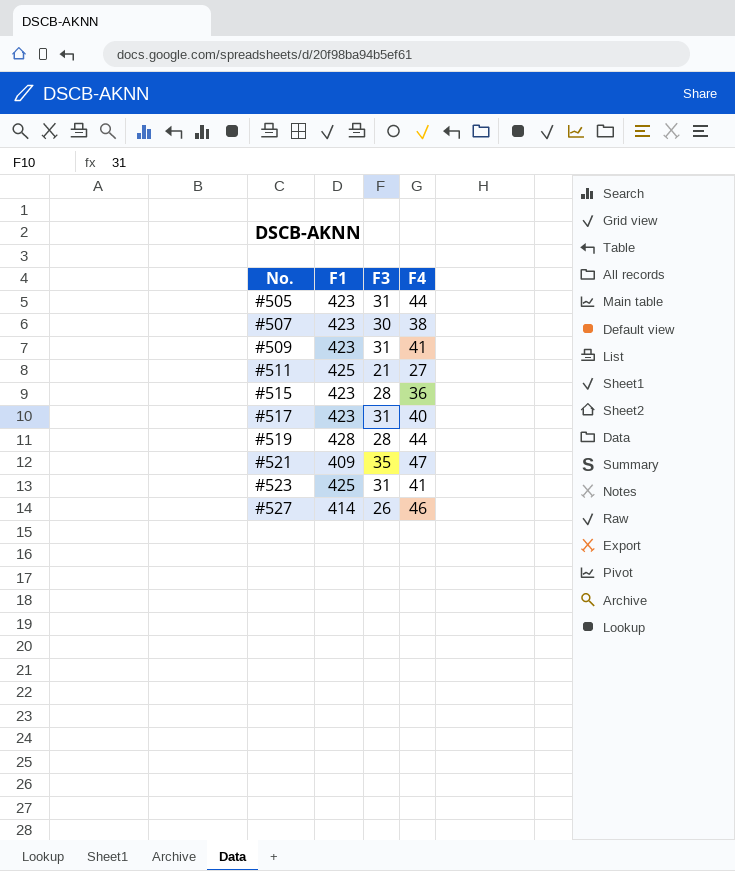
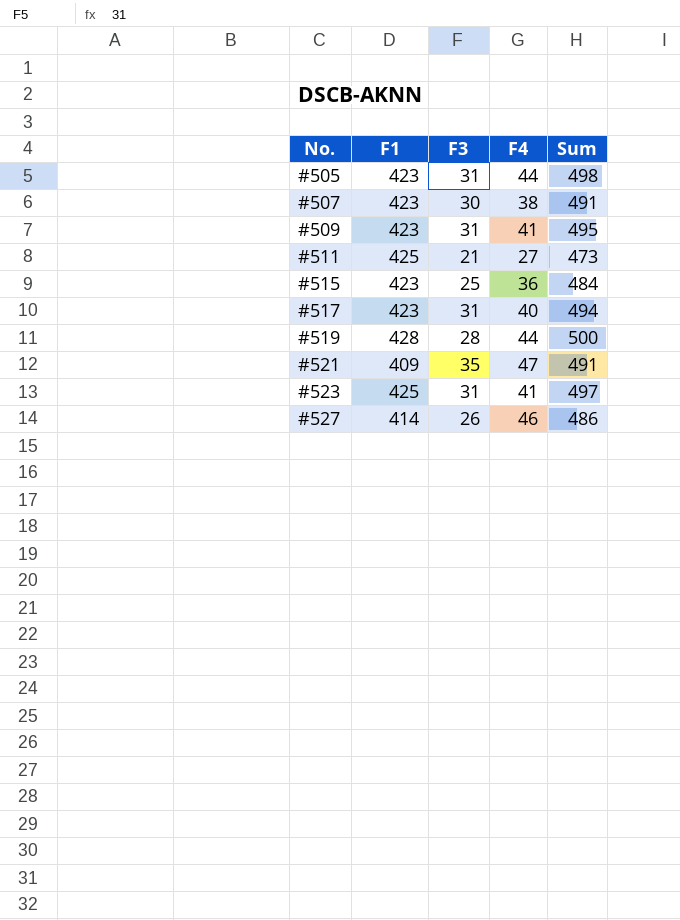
column Sum | formula: none -> [F1] + [F3] + [F4]
#515 | F3: 28 -> 25

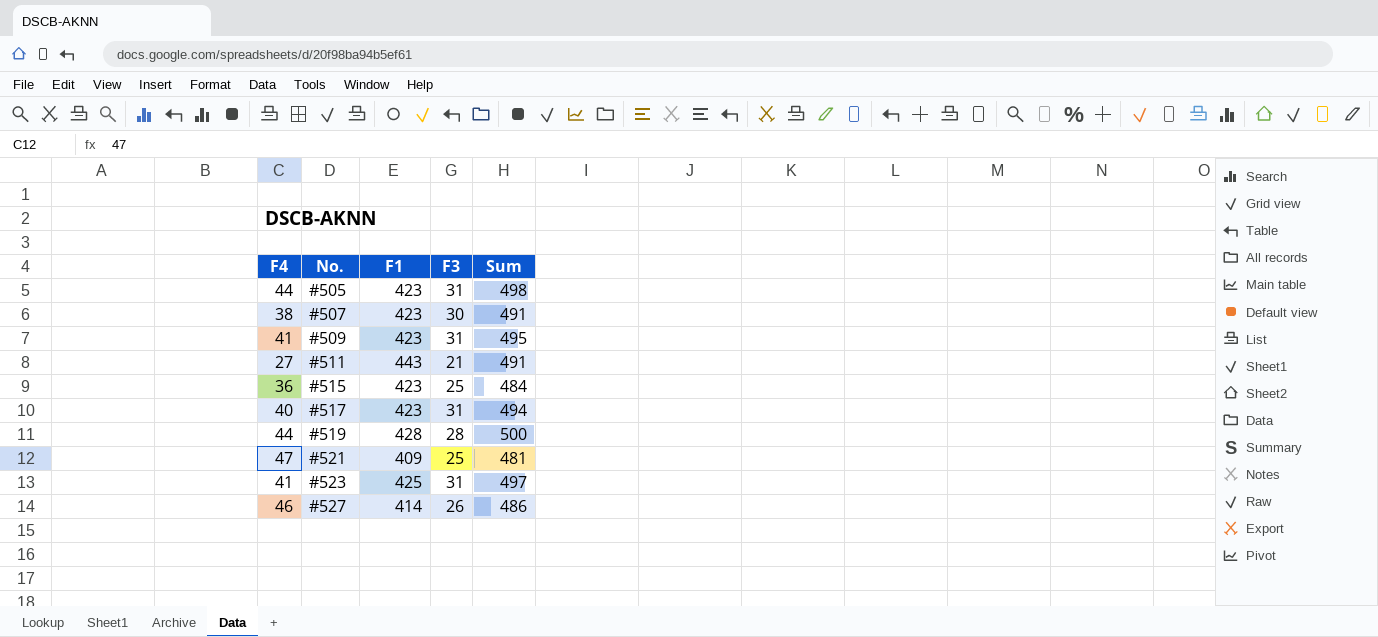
column F4 | position: 4 -> 1
#511 | F1: 425 -> 443
#511 | Sum: 473 -> 491
#521 | F3: 35 -> 25
#521 | Sum: 491 -> 481

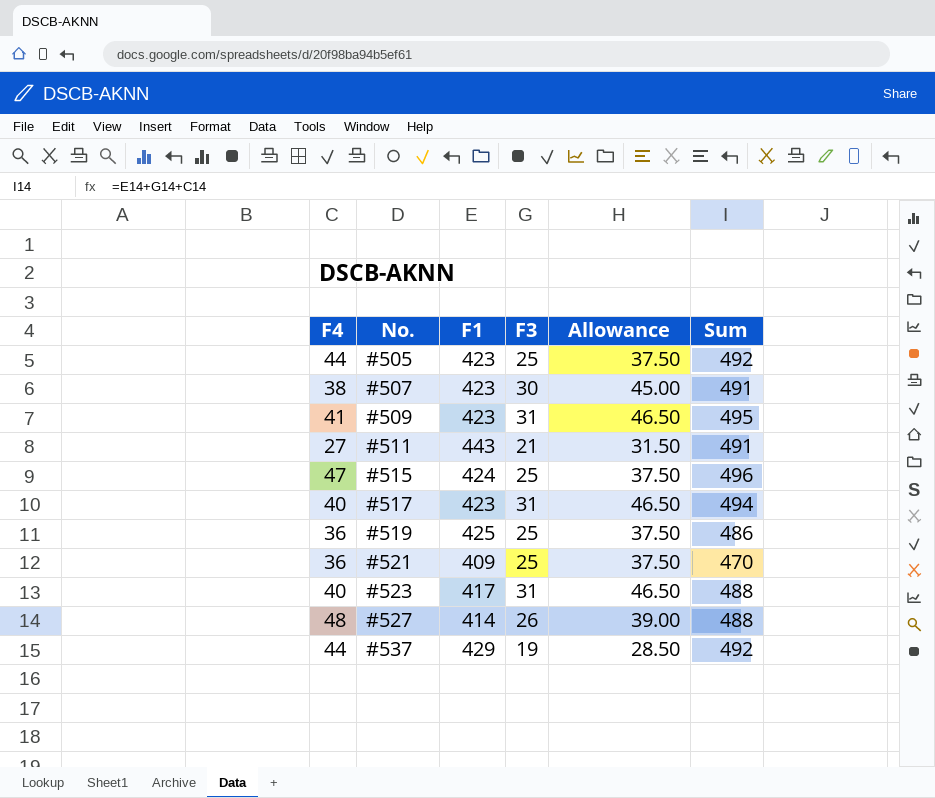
column Allowance | formula: none -> [F3] * 1.5
#505 | F3: 31 -> 25
#505 | Sum: 498 -> 492
#515 | F4: 36 -> 47
#515 | F1: 423 -> 424
#515 | Sum: 484 -> 496
#519 | F4: 44 -> 36
#519 | F1: 428 -> 425
#519 | F3: 28 -> 25
#519 | Sum: 500 -> 486
#521 | F4: 47 -> 36
#521 | Sum: 481 -> 470
#523 | F4: 41 -> 40
#523 | F1: 425 -> 417
#523 | Sum: 497 -> 488
#527 | F4: 46 -> 48
#527 | Sum: 486 -> 488
row #537: none -> 44 | 429 | 19 | 28.50 | 492

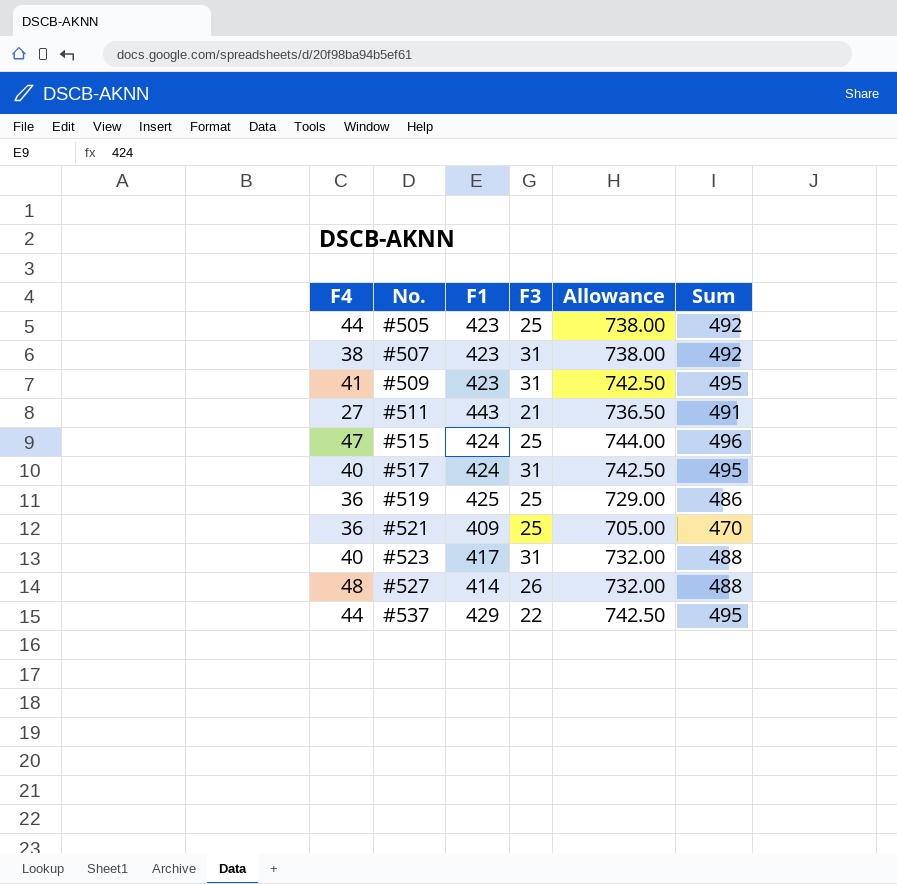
column Allowance | formula: [F3] * 1.5 -> [Sum] * 1.5
#507 | F3: 30 -> 31
#507 | Sum: 491 -> 492
#517 | F1: 423 -> 424
#517 | Sum: 494 -> 495
#537 | F3: 19 -> 22
#537 | Sum: 492 -> 495

